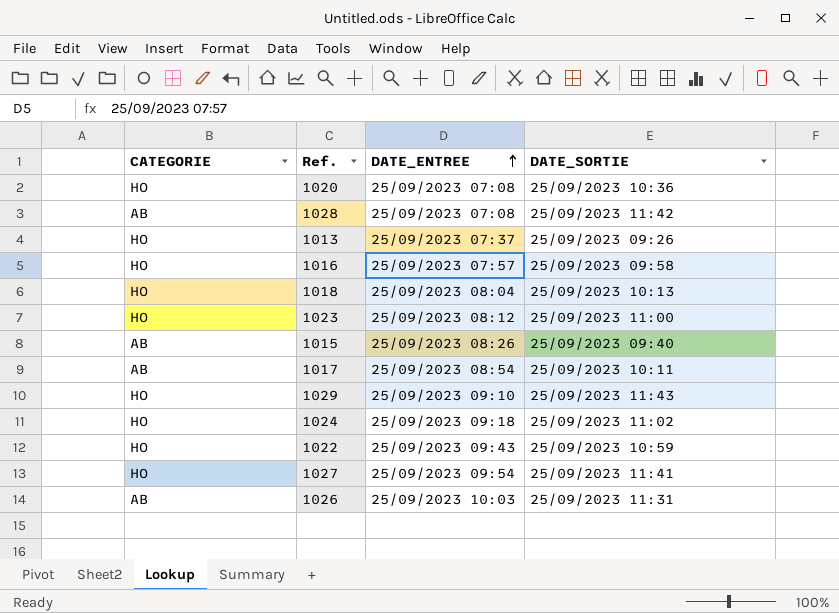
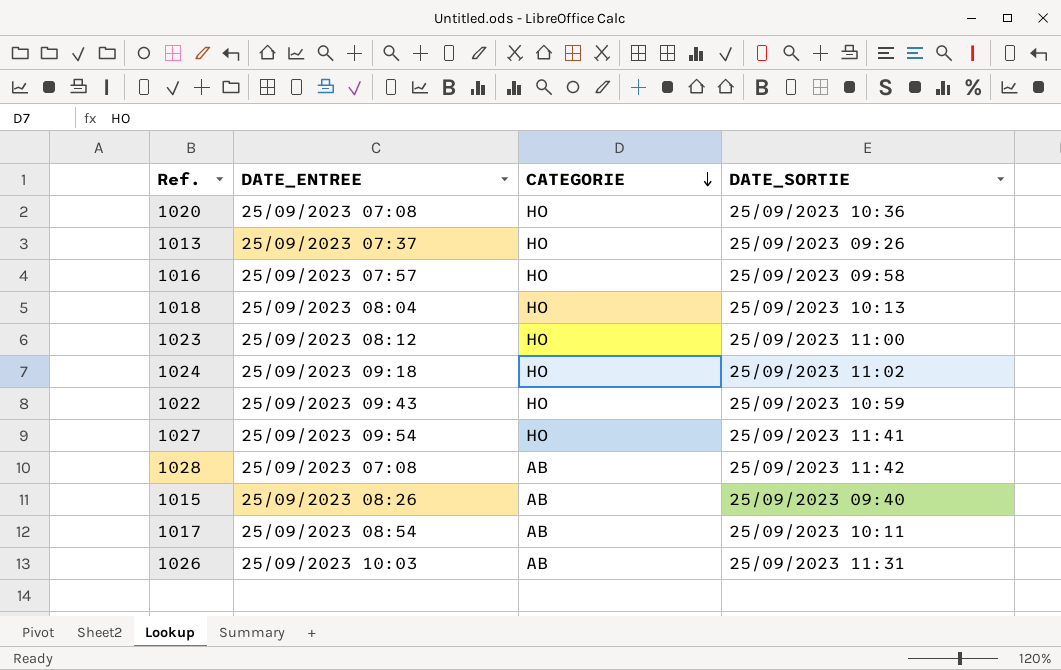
row order: DATE_ENTREE ascending -> CATEGORIE descending
column CATEGORIE | position: 1 -> 3
row 1029: HO | 25/09/2023 09:10 | 25/09/2023 11:43 -> none

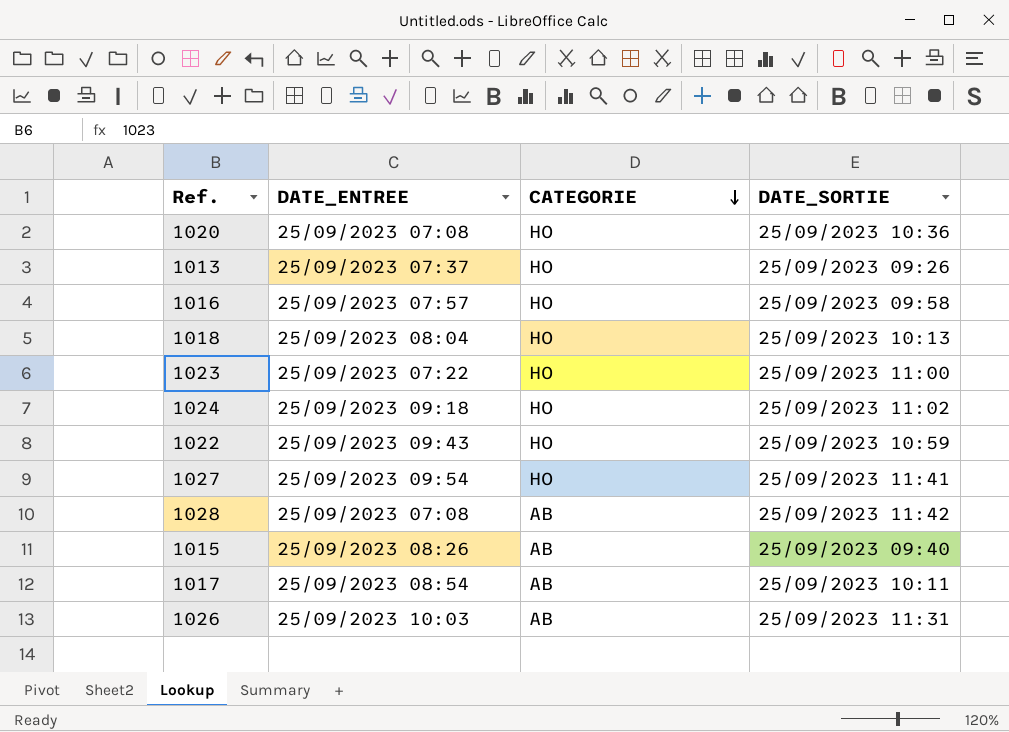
1023 | DATE_ENTREE: 25/09/2023 08:12 -> 25/09/2023 07:22

